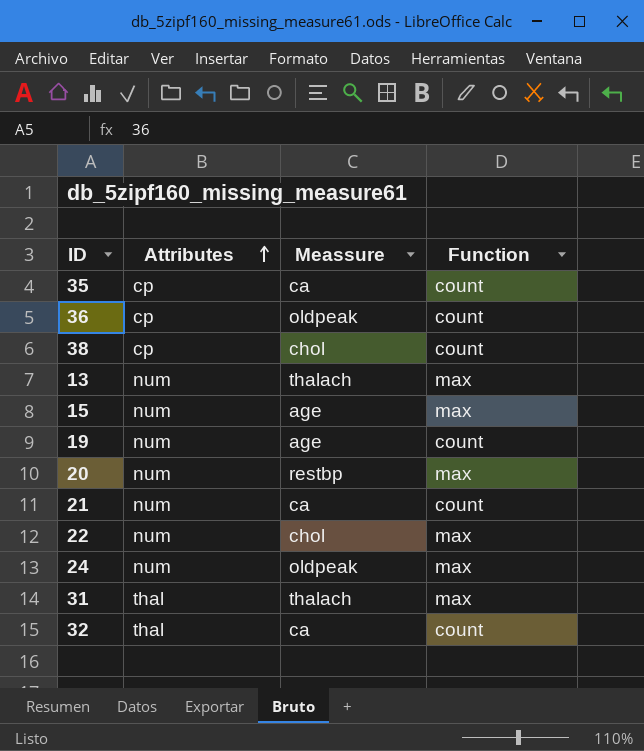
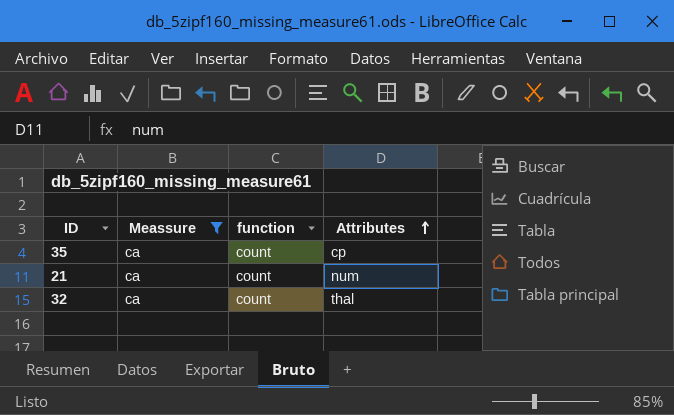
filter: none -> Meassure = ca
column name: Function -> function
column Attributes | position: 2 -> 4

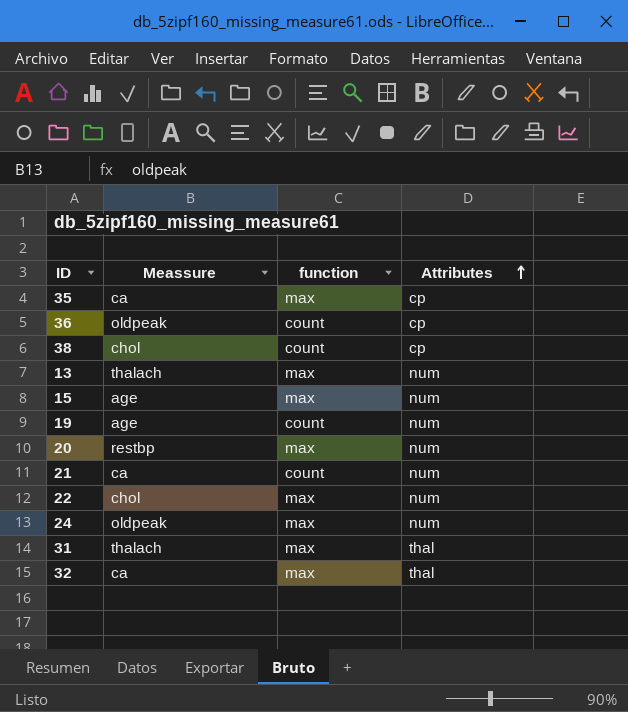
filter: Meassure = ca -> none
35 | function: count -> max
32 | function: count -> max

